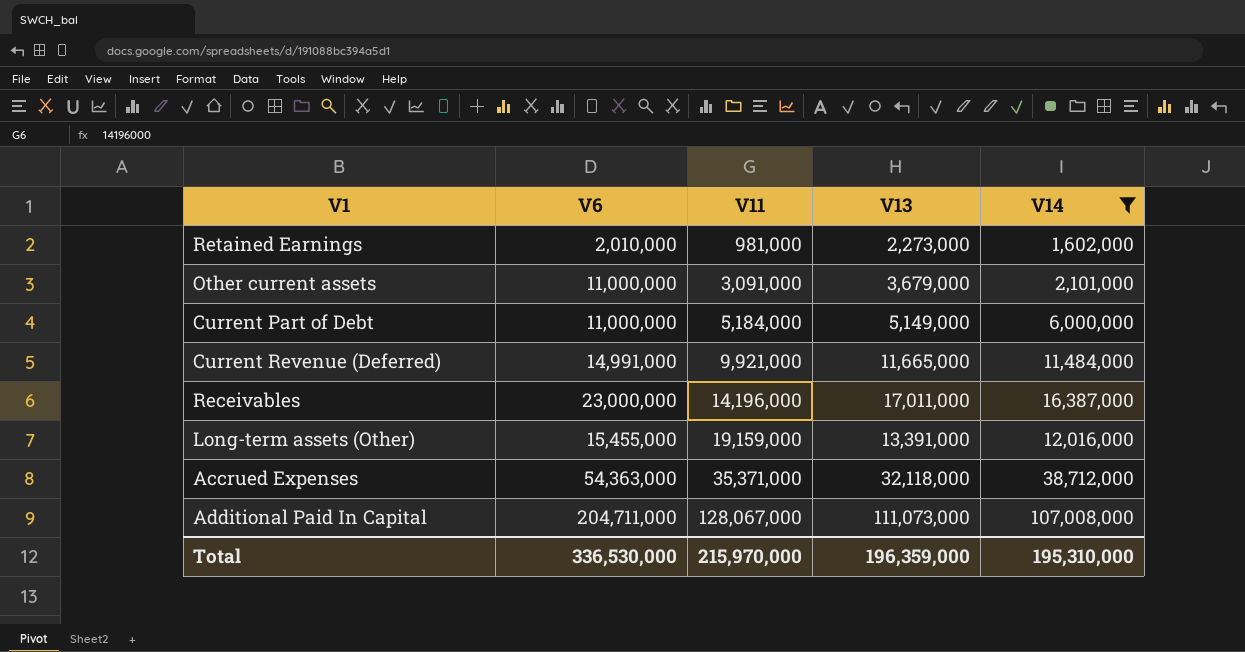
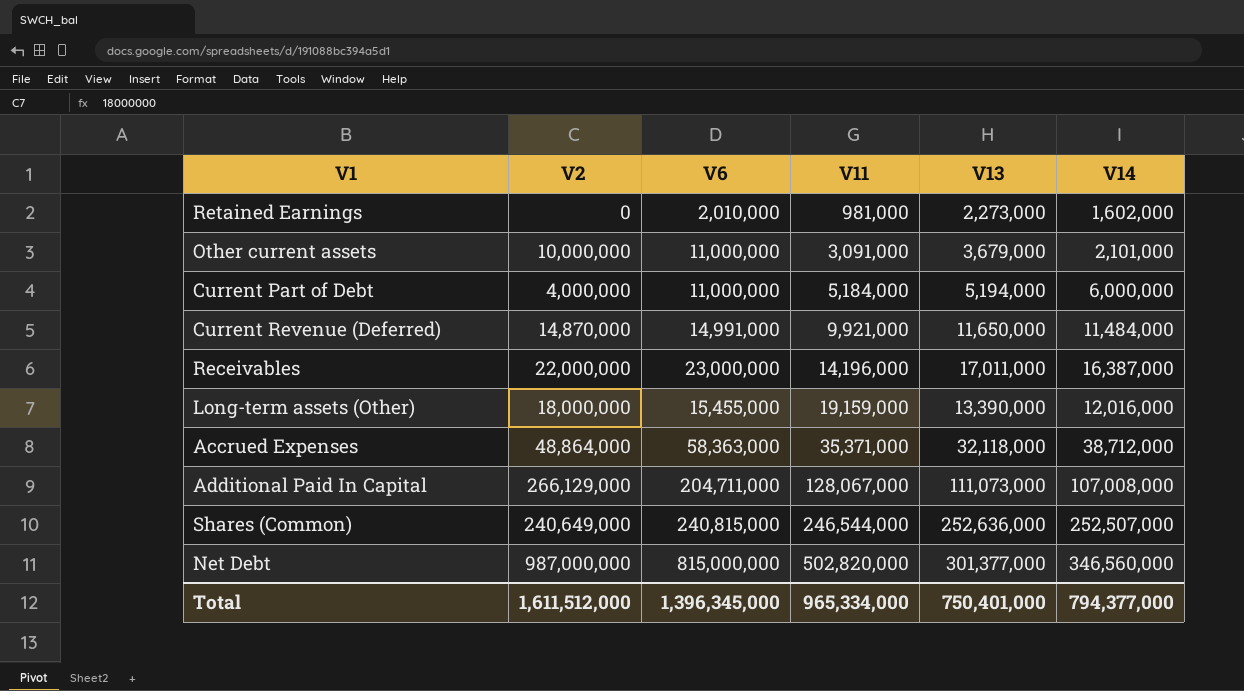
filter: V14 <= 107,008,000 -> none
column V2 | position: none -> 2
Current Part of Debt | V13: 5,149,000 -> 5,194,000
Current Revenue (Deferred) | V13: 11,665,000 -> 11,650,000
Long-term assets (Other) | V13: 13,391,000 -> 13,390,000
Accrued Expenses | V6: 54,363,000 -> 58,363,000
Total | V6: 336,530,000 -> 1,396,345,000
Total | V11: 215,970,000 -> 965,334,000
Total | V13: 196,359,000 -> 750,401,000
Total | V14: 195,310,000 -> 794,377,000

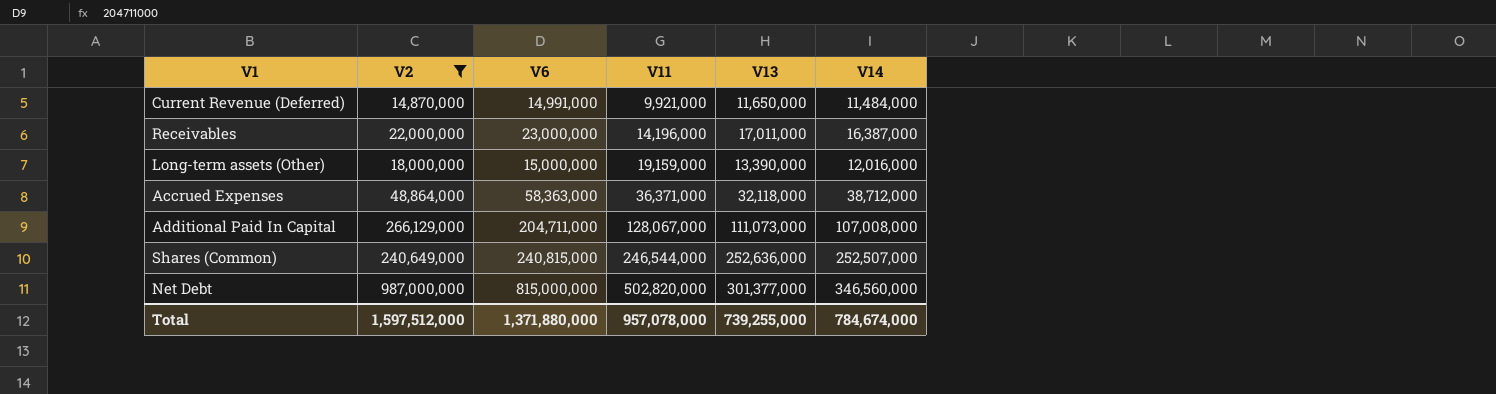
filter: none -> V2 >= 14,870,000
Long-term assets (Other) | V6: 15,455,000 -> 15,000,000
Accrued Expenses | V11: 35,371,000 -> 36,371,000
Total | V2: 1,611,512,000 -> 1,597,512,000
Total | V6: 1,396,345,000 -> 1,371,880,000
Total | V11: 965,334,000 -> 957,078,000
Total | V13: 750,401,000 -> 739,255,000
Total | V14: 794,377,000 -> 784,674,000

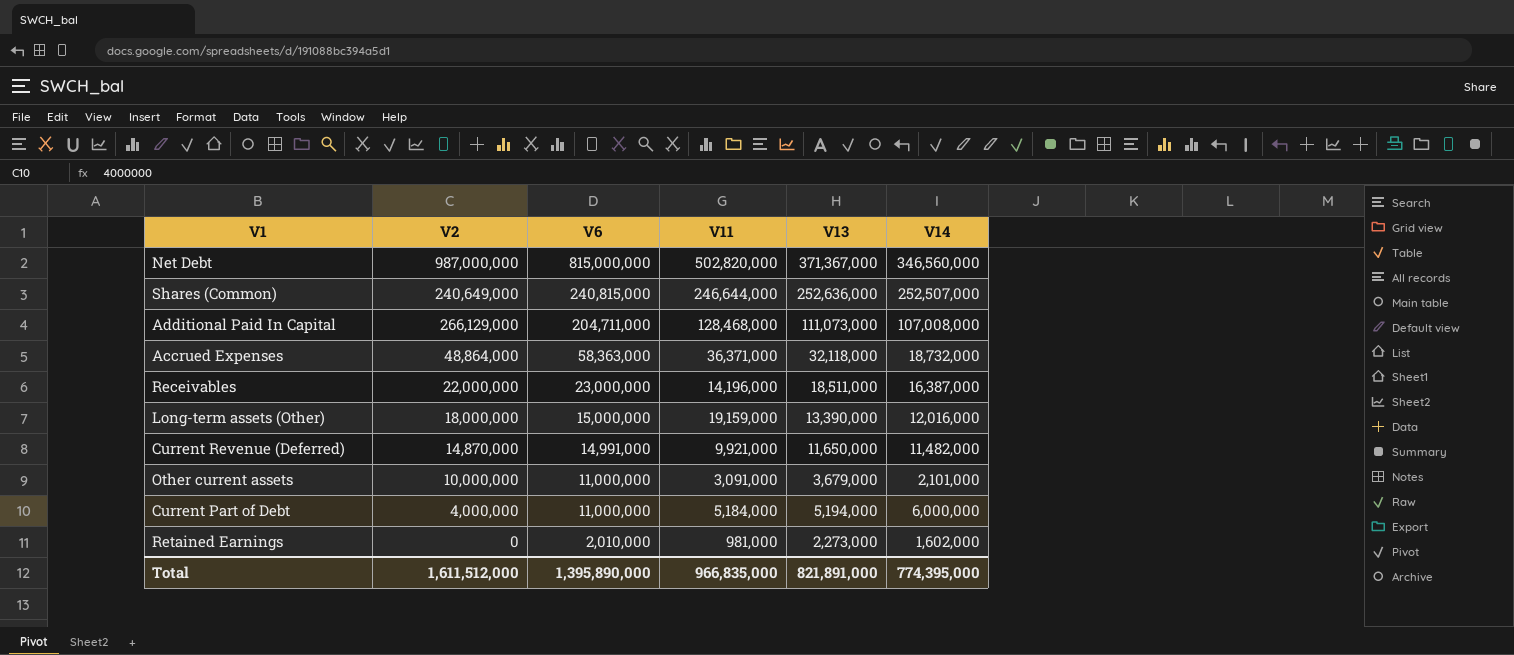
filter: V2 >= 14,870,000 -> none
row order: V11 ascending -> V6 descending
Net Debt | V13: 301,377,000 -> 371,367,000
Shares (Common) | V11: 246,544,000 -> 246,644,000
Additional Paid In Capital | V11: 128,067,000 -> 128,468,000
Accrued Expenses | V14: 38,712,000 -> 18,732,000
Receivables | V13: 17,011,000 -> 18,511,000
Current Revenue (Deferred) | V14: 11,484,000 -> 11,482,000
Total | V2: 1,597,512,000 -> 1,611,512,000
Total | V6: 1,371,880,000 -> 1,395,890,000
Total | V11: 957,078,000 -> 966,835,000
Total | V13: 739,255,000 -> 821,891,000
Total | V14: 784,674,000 -> 774,395,000

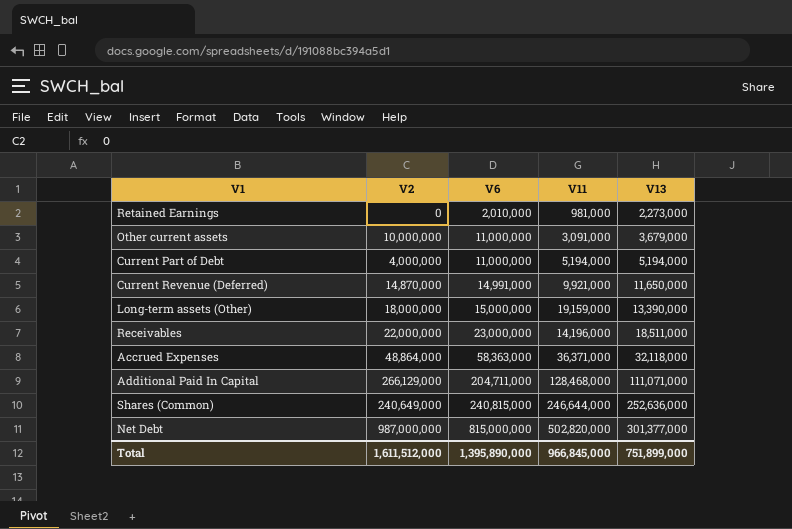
row order: V6 descending -> V6 ascending
column V14 | position: 6 -> none
Current Part of Debt | V11: 5,184,000 -> 5,194,000
Additional Paid In Capital | V13: 111,073,000 -> 111,071,000
Net Debt | V13: 371,367,000 -> 301,377,000
Total | V11: 966,835,000 -> 966,845,000
Total | V13: 821,891,000 -> 751,899,000

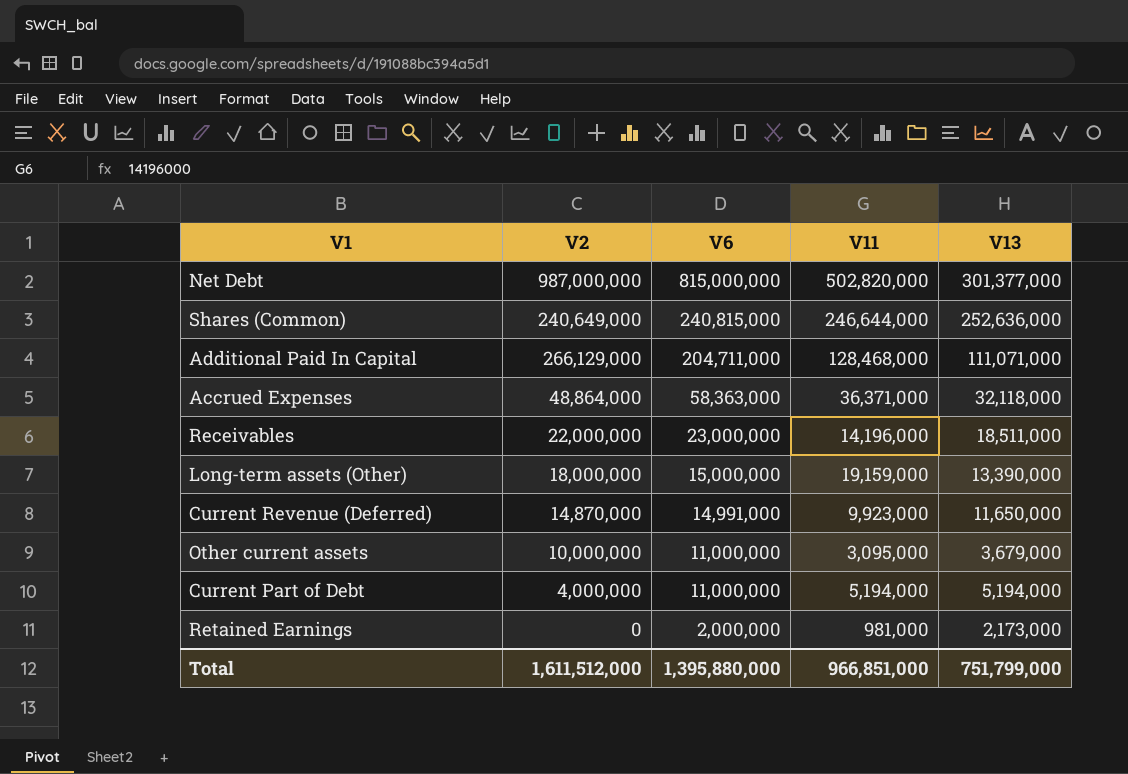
row order: V6 ascending -> V6 descending
Current Revenue (Deferred) | V11: 9,921,000 -> 9,923,000
Other current assets | V11: 3,091,000 -> 3,095,000
Retained Earnings | V6: 2,010,000 -> 2,000,000
Retained Earnings | V13: 2,273,000 -> 2,173,000
Total | V6: 1,395,890,000 -> 1,395,880,000
Total | V11: 966,845,000 -> 966,851,000
Total | V13: 751,899,000 -> 751,799,000

